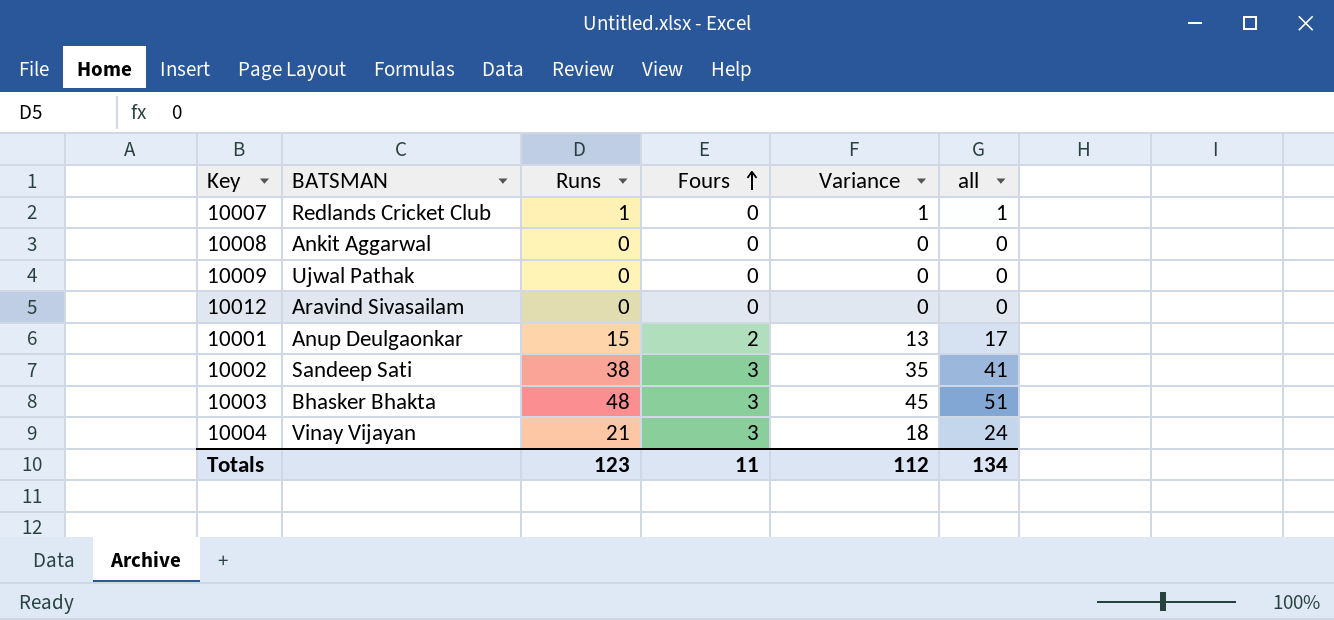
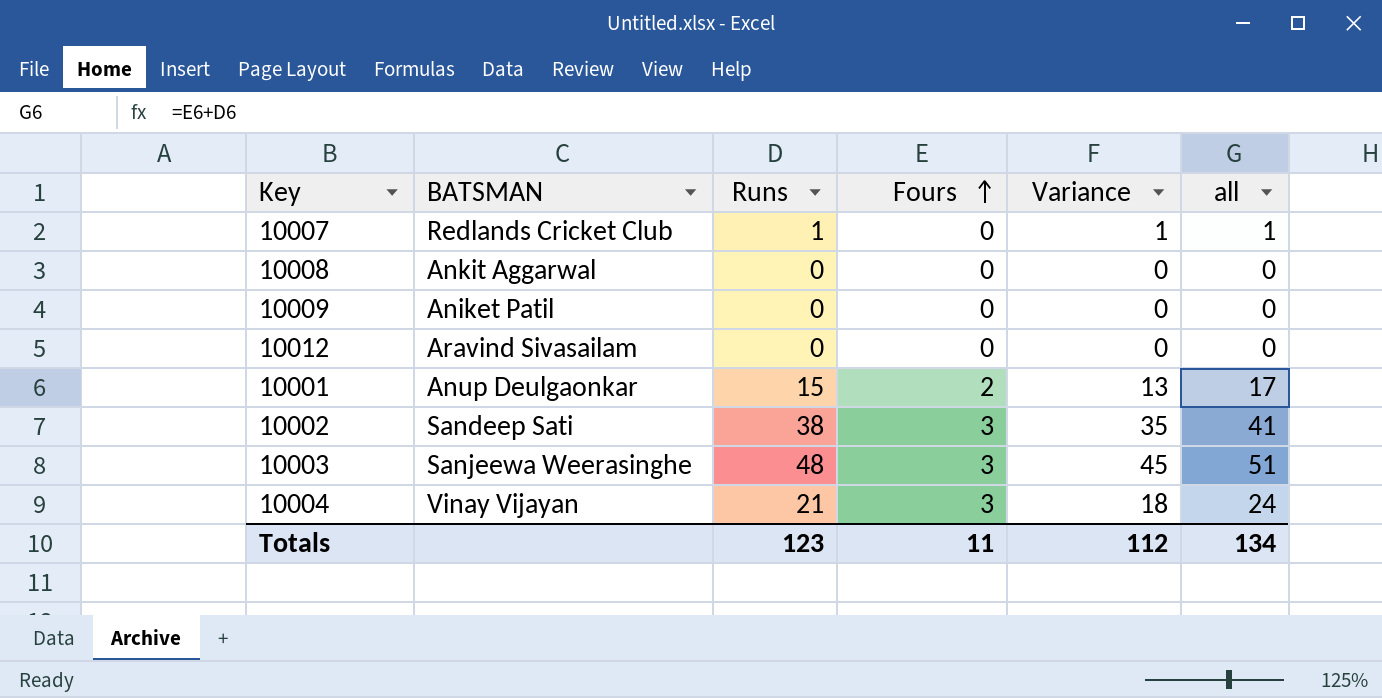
10009 | BATSMAN: Ujwal Pathak -> Aniket Patil
10003 | BATSMAN: Bhasker Bhakta -> Sanjeewa Weerasinghe

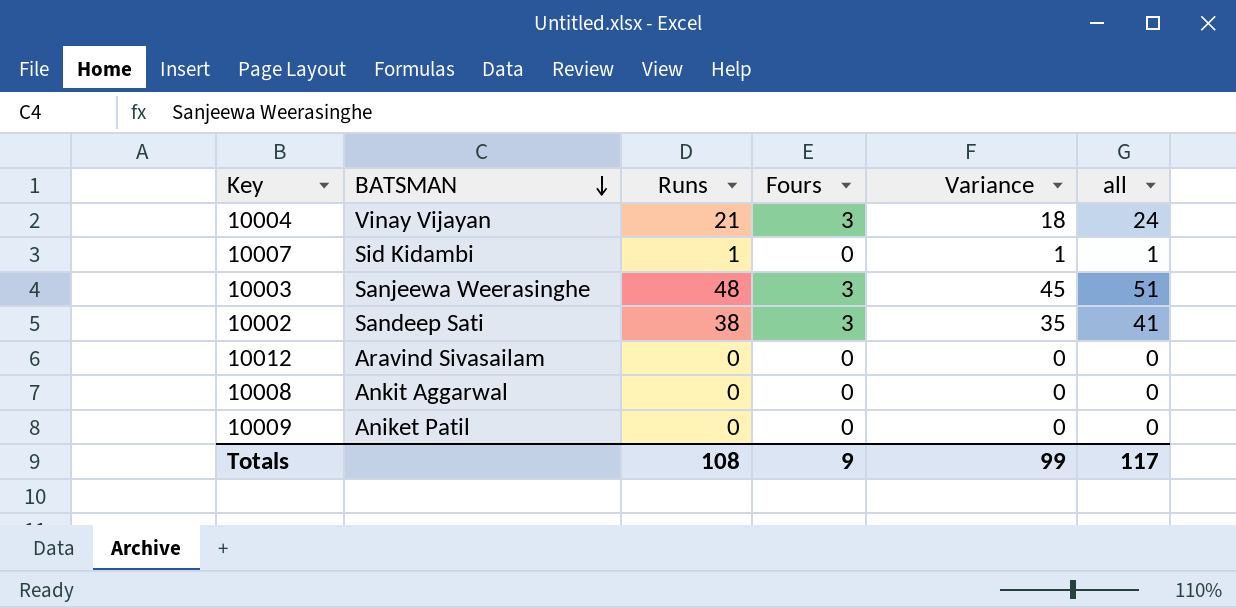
row order: Fours ascending -> BATSMAN descending
row 10001: Anup Deulgaonkar | 15 | 2 | 13 | 17 -> none
10007 | BATSMAN: Redlands Cricket Club -> Sid Kidambi
Totals | Runs: 123 -> 108
Totals | Fours: 11 -> 9
Totals | Variance: 112 -> 99
Totals | all: 134 -> 117

